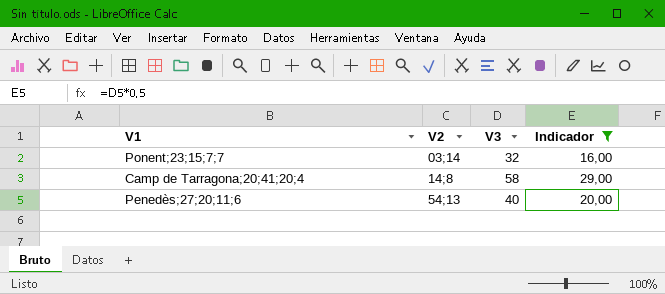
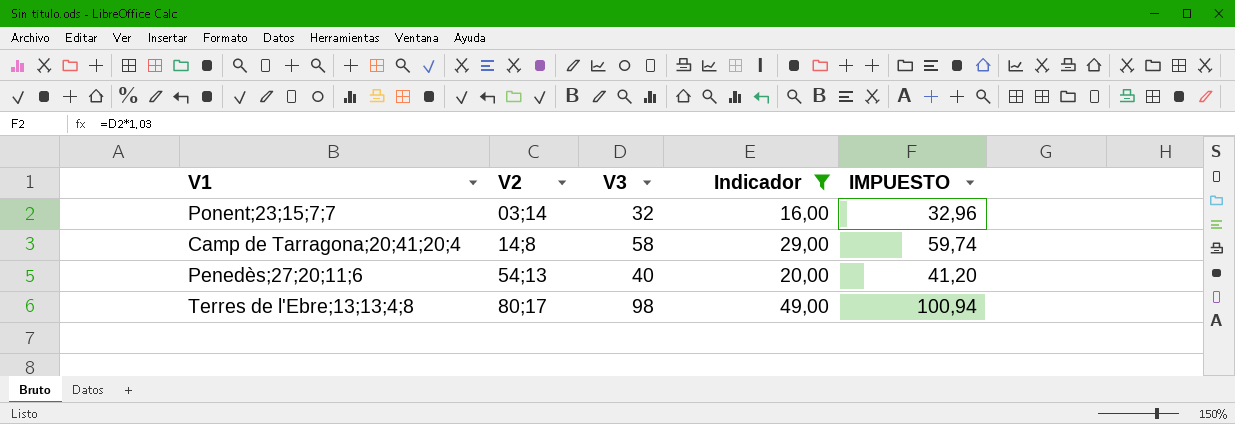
column IMPUESTO | formula: none -> [V3] * 1,03
row Terres de l'Ebre;13;13;4;8: none -> 80;17 | 98 | 49,00 | 100,94

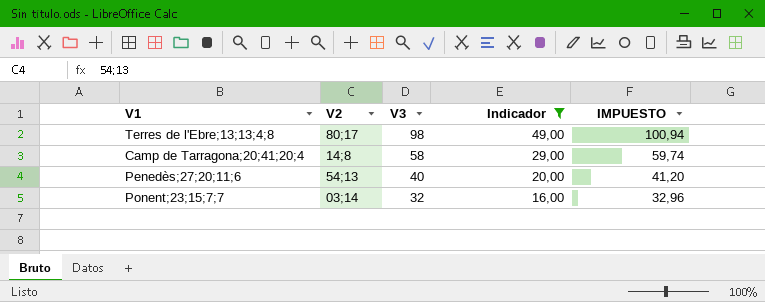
row order: V2 ascending -> V3 descending

